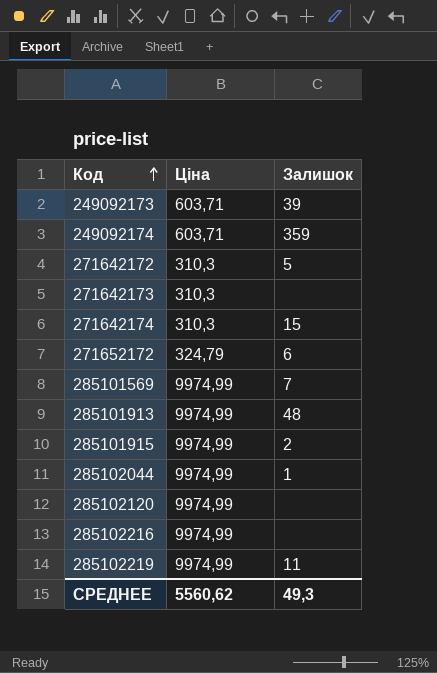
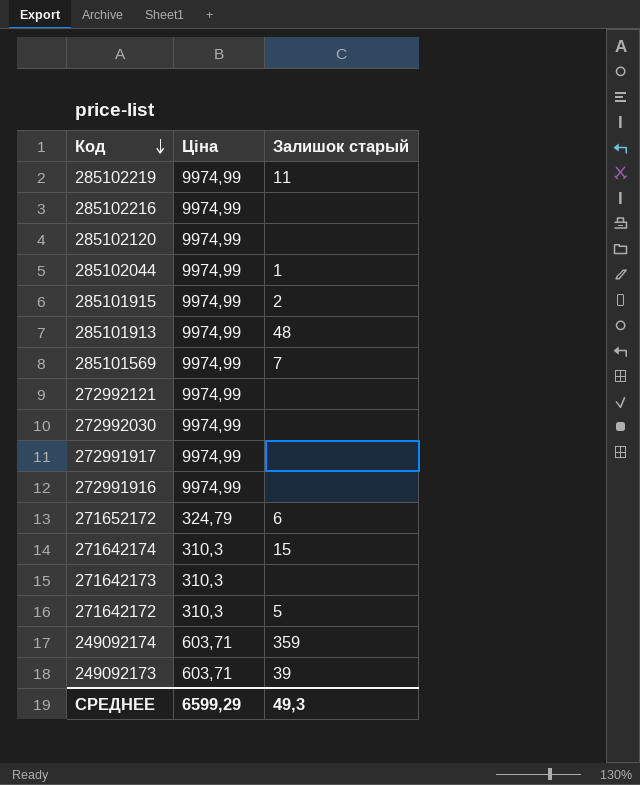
row order: Код ascending -> Код descending
column name: Залишок -> Залишок старый
row 272992121: none -> 9974,99 | none
row 272992030: none -> 9974,99 | none
row 272991917: none -> 9974,99 | none
row 272991916: none -> 9974,99 | none
СРЕДНЕЕ | Ціна: 5560,62 -> 6599,29

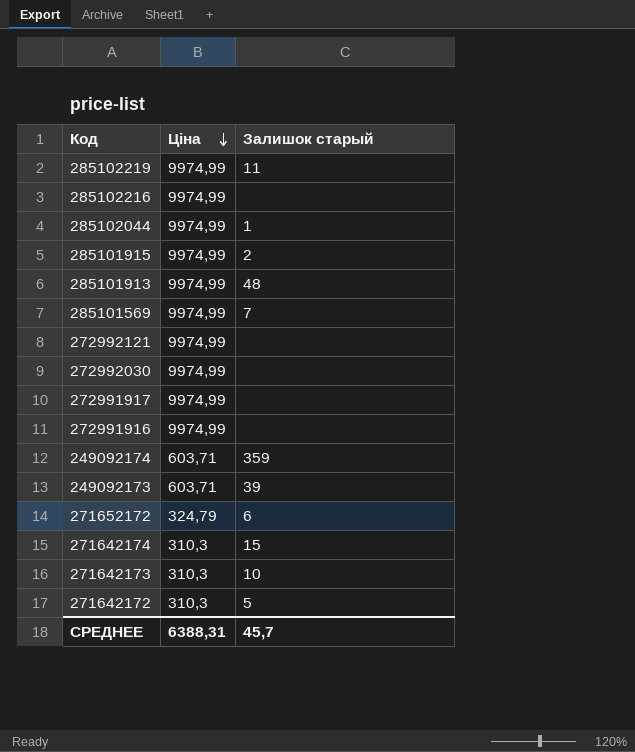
row order: Код descending -> Ціна descending
row 285102120: 9974,99 | none -> none
271642173 | Залишок старый: none -> 10
СРЕДНЕЕ | Ціна: 6599,29 -> 6388,31
СРЕДНЕЕ | Залишок старый: 49,3 -> 45,7

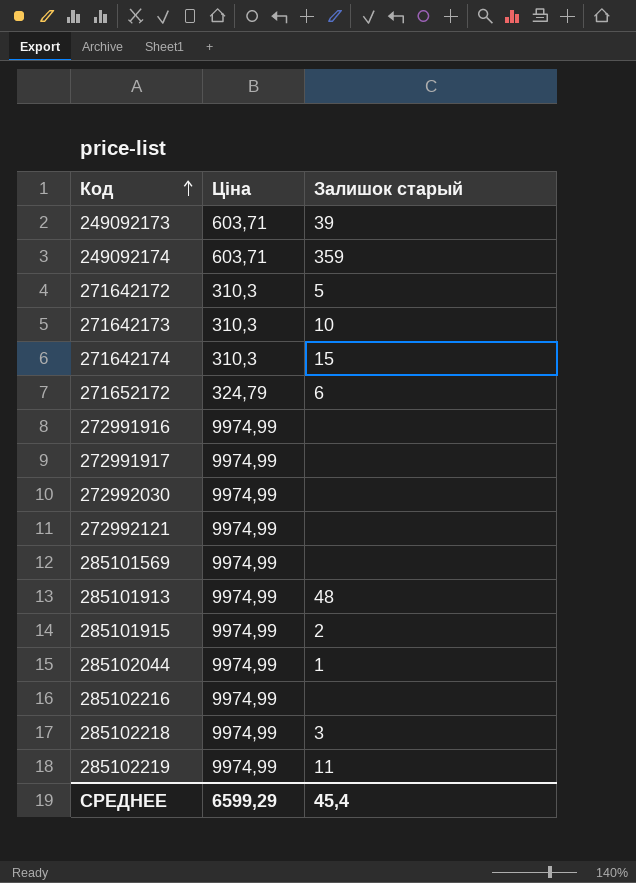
row order: Ціна descending -> Код ascending
285101569 | Залишок старый: 7 -> none
row 285102218: none -> 9974,99 | 3
СРЕДНЕЕ | Ціна: 6388,31 -> 6599,29
СРЕДНЕЕ | Залишок старый: 45,7 -> 45,4

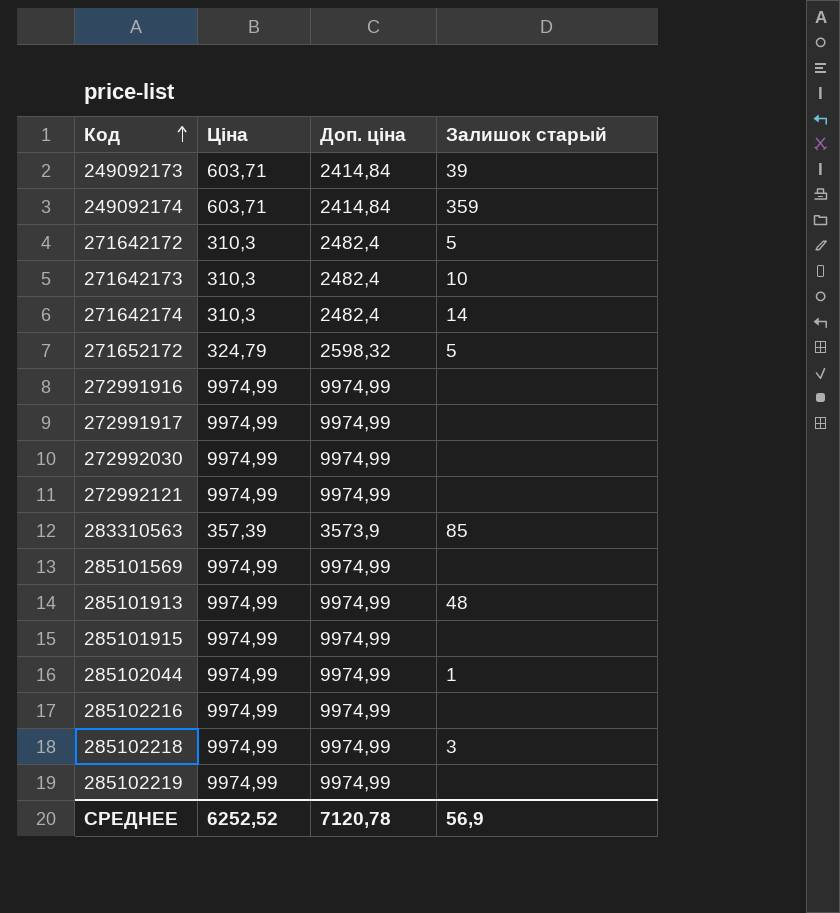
column Доп. ціна | position: none -> 3
271642174 | Залишок старый: 15 -> 14
271652172 | Залишок старый: 6 -> 5
row 283310563: none -> 357,39 | 3573,9 | 85
285101915 | Залишок старый: 2 -> none
285102219 | Залишок старый: 11 -> none
СРЕДНЕЕ | Ціна: 6599,29 -> 6252,52
СРЕДНЕЕ | Залишок старый: 45,4 -> 56,9

